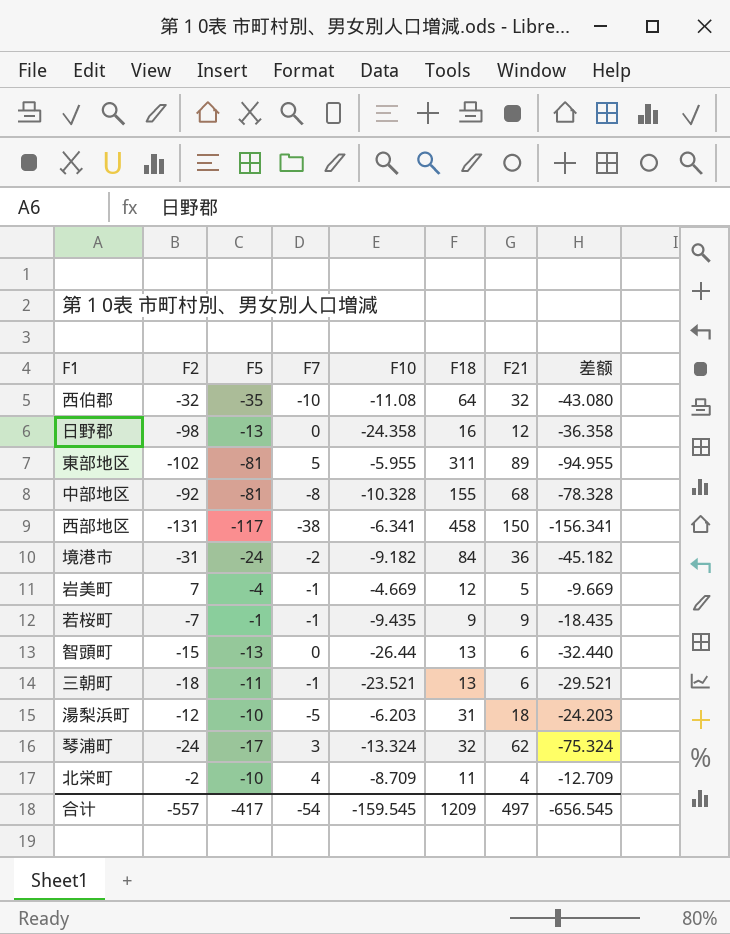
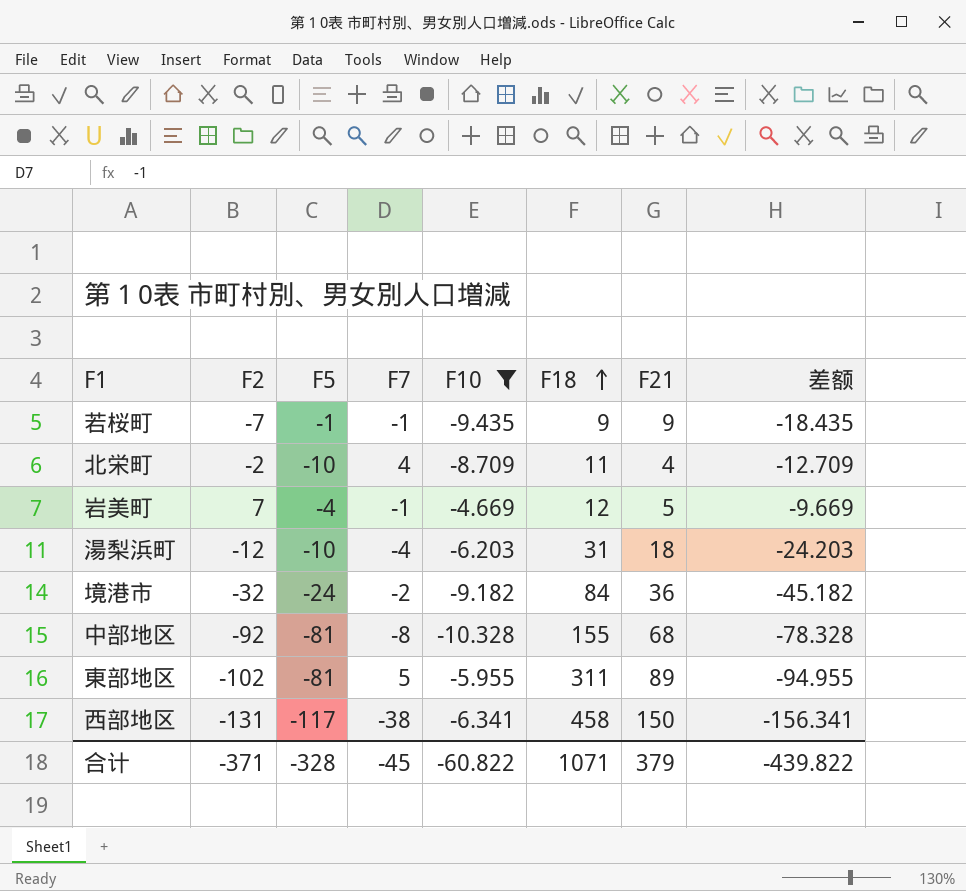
filter: none -> F10 >= -10.328
row order: none -> F18 ascending
湯梨浜町 | F7: -5 -> -4
境港市 | F2: -31 -> -32
合计 | F2: -557 -> -371
合计 | F5: -417 -> -328
合计 | F7: -54 -> -45
合计 | F10: -159.545 -> -60.822
合计 | F18: 1209 -> 1071
合计 | F21: 497 -> 379
合计 | 差额: -656.545 -> -439.822

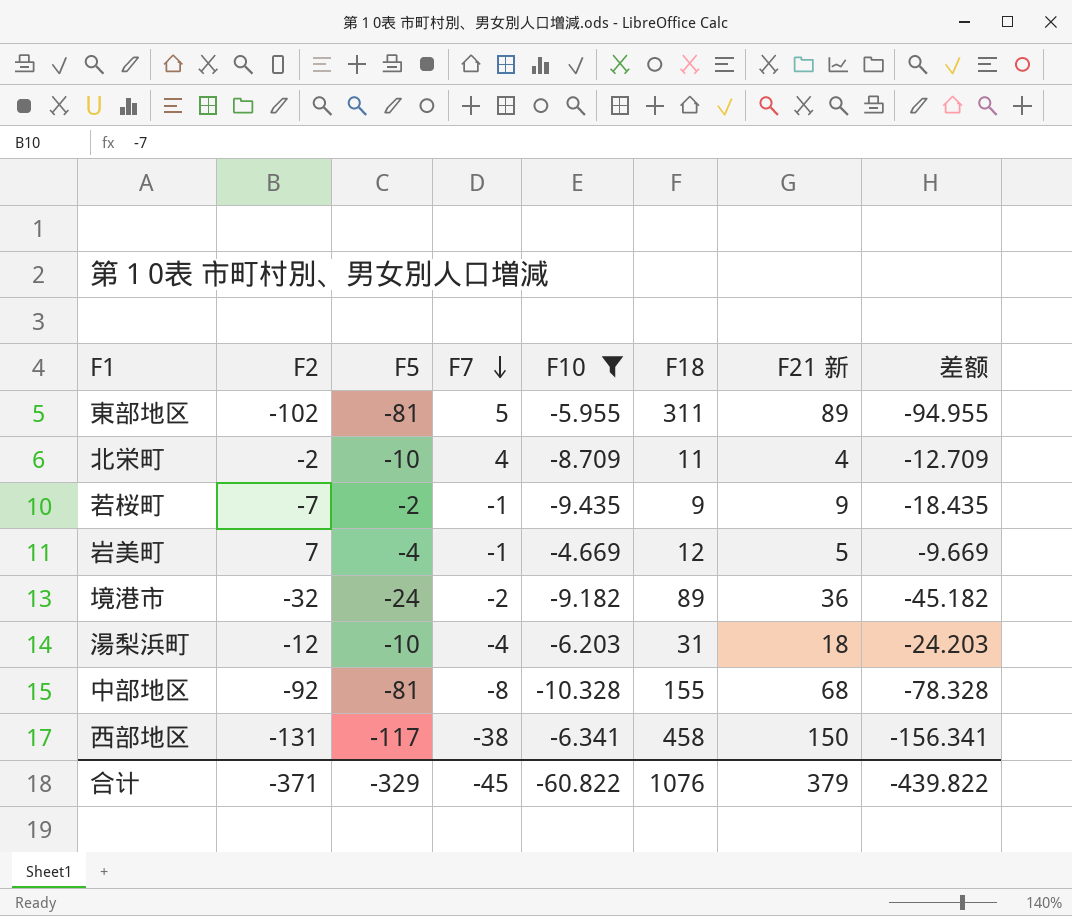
row order: F18 ascending -> F7 descending
column name: F21 -> F21 新
若桜町 | F5: -1 -> -2
境港市 | F18: 84 -> 89
合计 | F5: -328 -> -329
合计 | F18: 1071 -> 1076

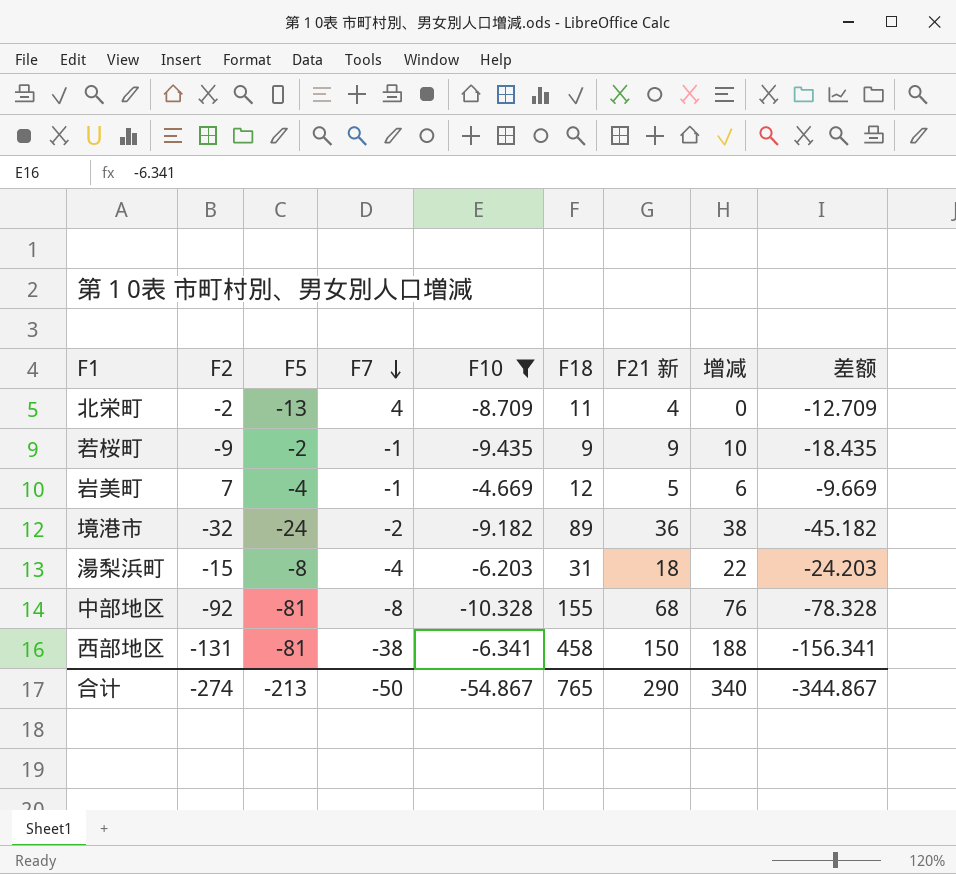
column 增减 | formula: none -> [F21 新] - [F7]
row 東部地区: -102 | -81 | 5 | -5.955 | 311 | 89 | -94.955 -> none
北栄町 | F5: -10 -> -13
若桜町 | F2: -7 -> -9
湯梨浜町 | F2: -12 -> -15
湯梨浜町 | F5: -10 -> -8
西部地区 | F5: -117 -> -81
合计 | F2: -371 -> -274
合计 | F5: -329 -> -213
合计 | F7: -45 -> -50
合计 | F10: -60.822 -> -54.867
合计 | F18: 1076 -> 765
合计 | F21 新: 379 -> 290
合计 | 差额: -439.822 -> -344.867

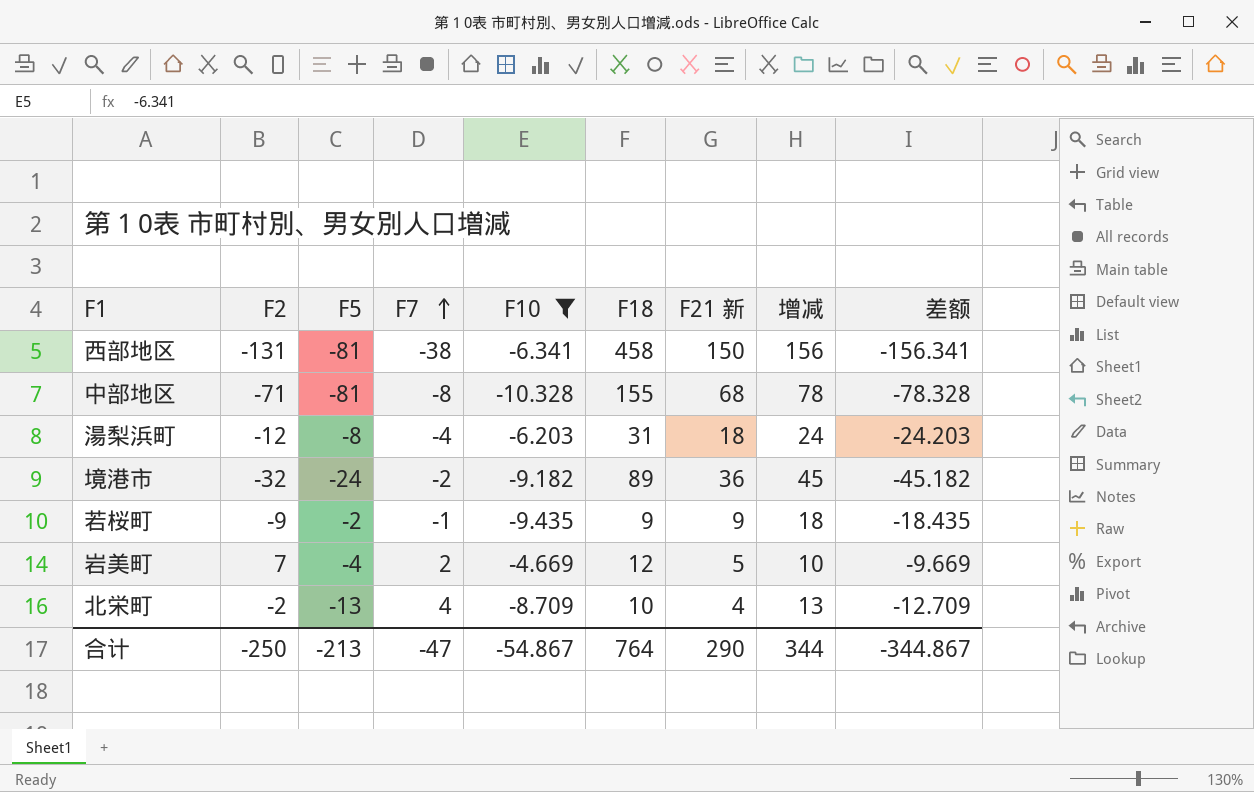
row order: F7 descending -> F7 ascending
column 增减 | formula: [F21 新] - [F7] -> [F21 新] - [F10]
中部地区 | F2: -92 -> -71
湯梨浜町 | F2: -15 -> -12
岩美町 | F7: -1 -> 2
北栄町 | F18: 11 -> 10
合计 | F2: -274 -> -250
合计 | F7: -50 -> -47
合计 | F18: 765 -> 764
合计 | 增减: 340 -> 344

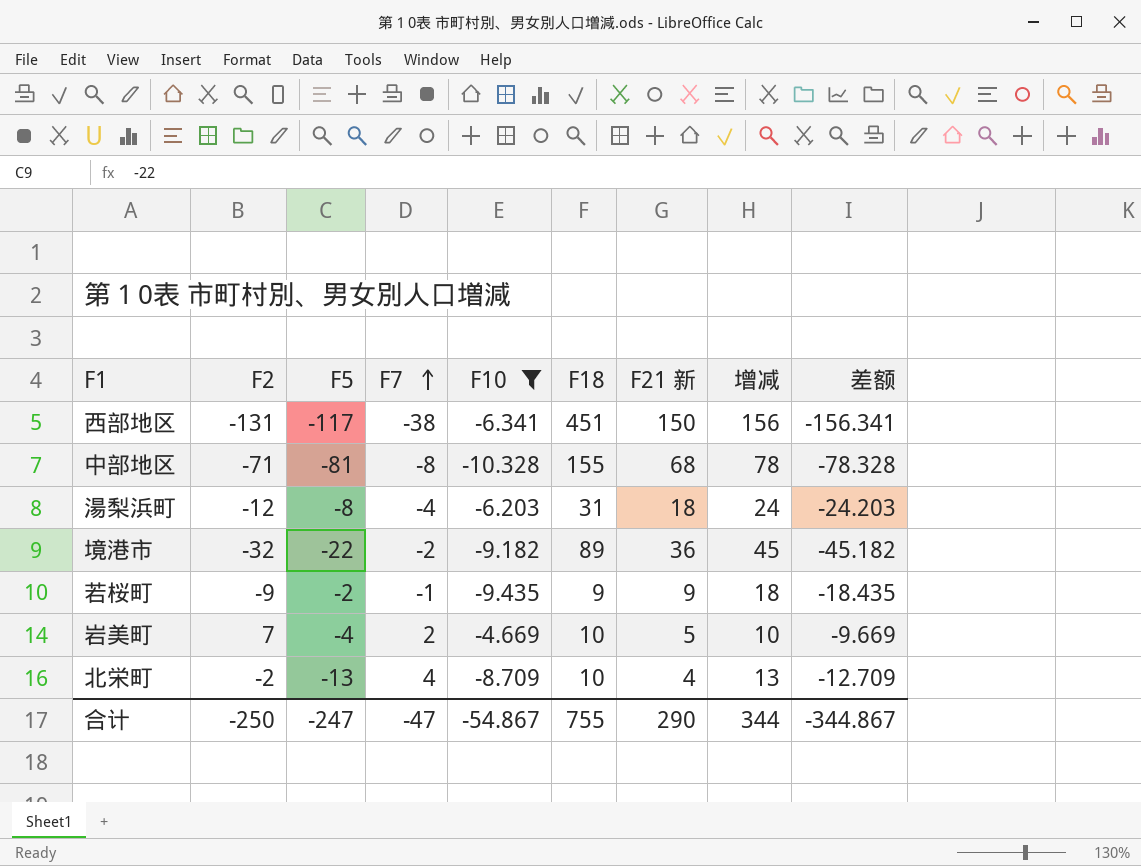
西部地区 | F5: -81 -> -117
西部地区 | F18: 458 -> 451
境港市 | F5: -24 -> -22
岩美町 | F18: 12 -> 10
合计 | F5: -213 -> -247
合计 | F18: 764 -> 755

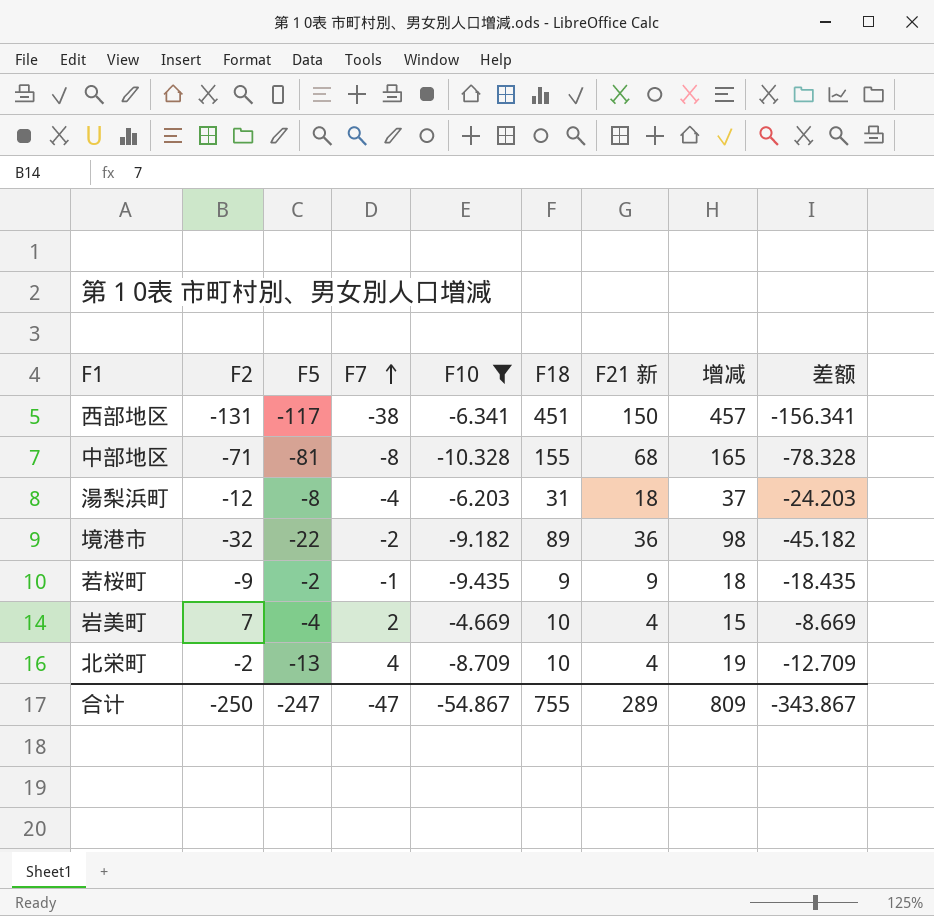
column 增减 | formula: [F21 新] - [F10] -> [F18] - [F10]
岩美町 | F21 新: 5 -> 4
岩美町 | 差额: -9.669 -> -8.669
合计 | F21 新: 290 -> 289
合计 | 增减: 344 -> 809
合计 | 差额: -344.867 -> -343.867

